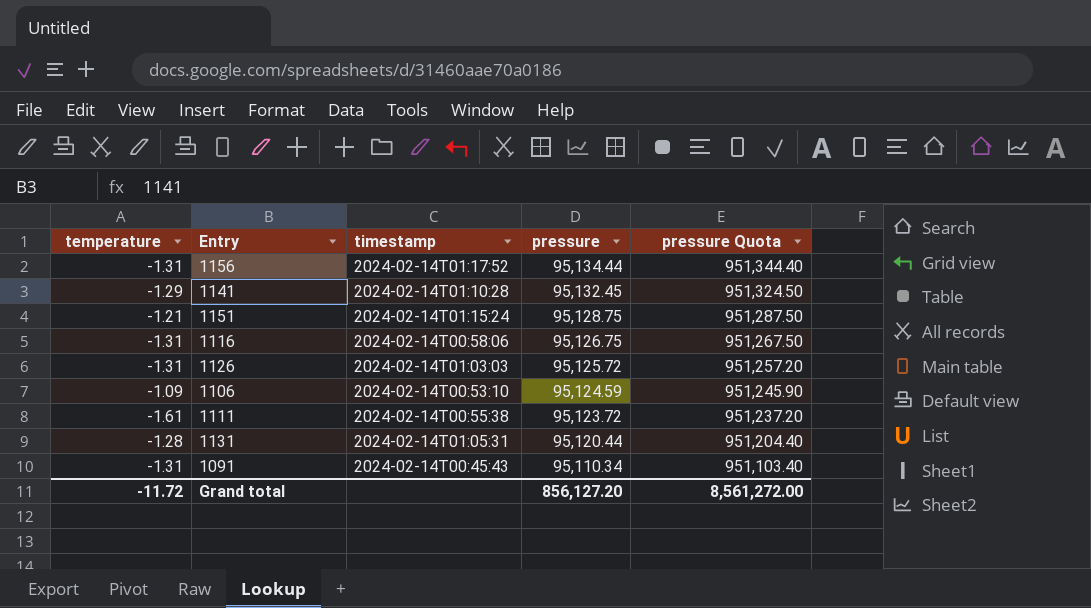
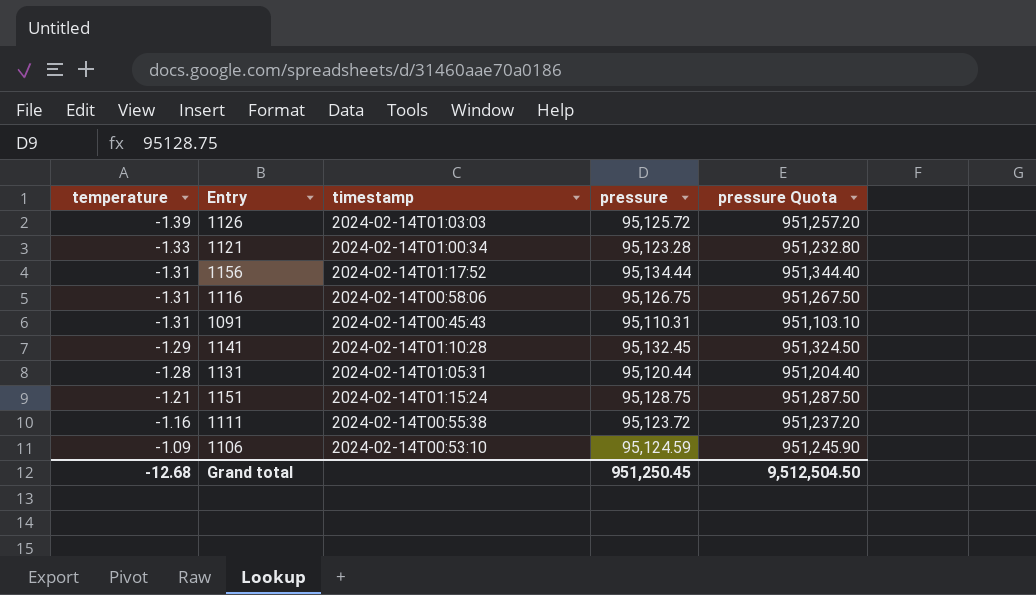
row order: pressure descending -> temperature ascending
1126 | temperature: -1.31 -> -1.39
row 1121: none -> -1.33 | 2024-02-14T01:00:34 | 95,123.28 | 951,232.80
1091 | pressure: 95,110.34 -> 95,110.31
1091 | pressure Quota: 951,103.40 -> 951,103.10
1111 | temperature: -1.61 -> -1.16
Grand total | temperature: -11.72 -> -12.68
Grand total | pressure: 856,127.20 -> 951,250.45
Grand total | pressure Quota: 8,561,272.00 -> 9,512,504.50

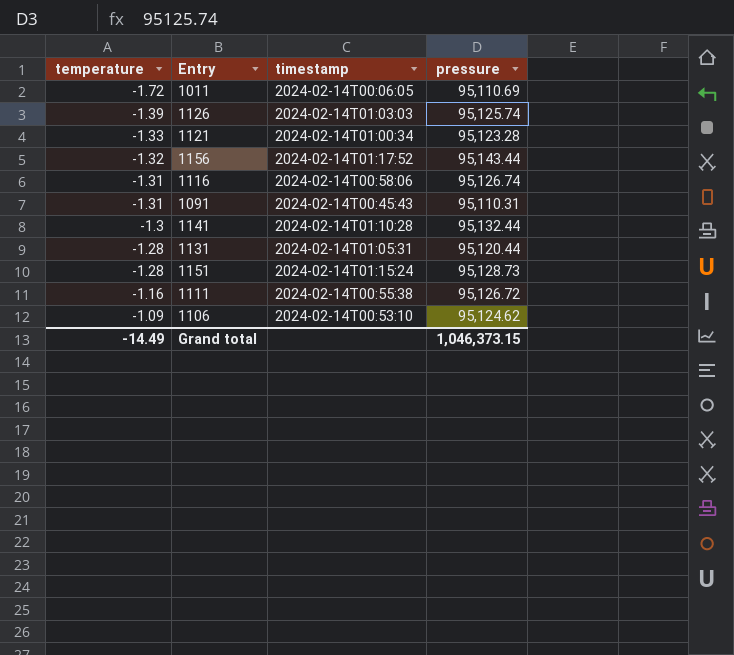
column pressure Quota | formula: [pressure] * 10 -> none
row 1011: none -> -1.72 | 2024-02-14T00:06:05 | 95,110.69
1126 | pressure: 95,125.72 -> 95,125.74
1156 | temperature: -1.31 -> -1.32
1156 | pressure: 95,134.44 -> 95,143.44
1116 | pressure: 95,126.75 -> 95,126.74
1141 | temperature: -1.29 -> -1.3
1141 | pressure: 95,132.45 -> 95,132.44
1151 | temperature: -1.21 -> -1.28
1151 | pressure: 95,128.75 -> 95,128.73
1111 | pressure: 95,123.72 -> 95,126.72
1106 | pressure: 95,124.59 -> 95,124.62
Grand total | temperature: -12.68 -> -14.49
Grand total | pressure: 951,250.45 -> 1,046,373.15

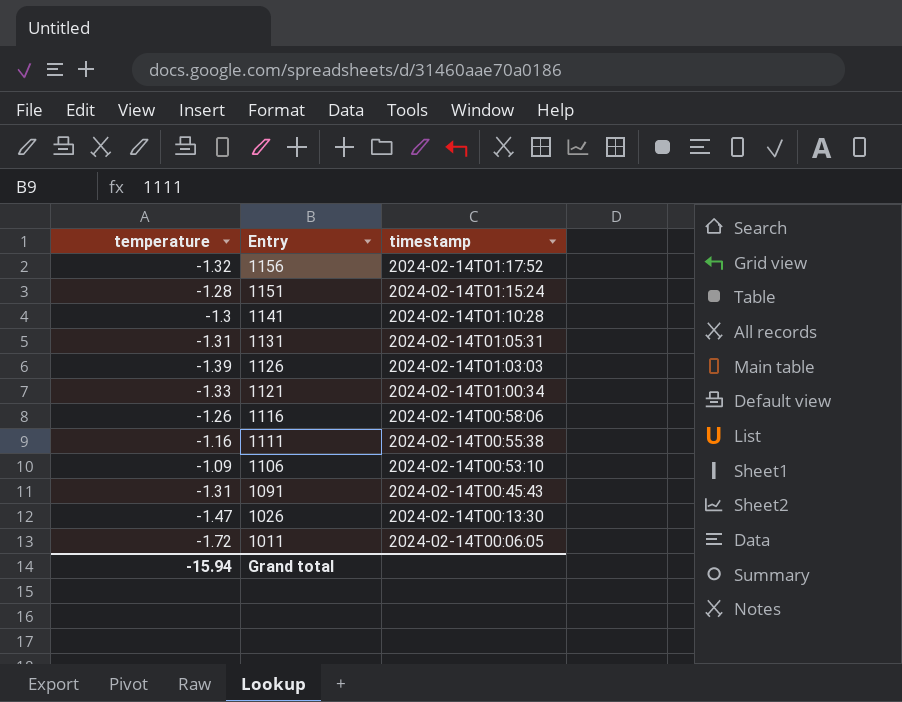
row order: temperature ascending -> Entry descending
column pressure | position: 4 -> none
1131 | temperature: -1.28 -> -1.31
1116 | temperature: -1.31 -> -1.26
row 1026: none -> -1.47 | 2024-02-14T00:13:30
Grand total | temperature: -14.49 -> -15.94

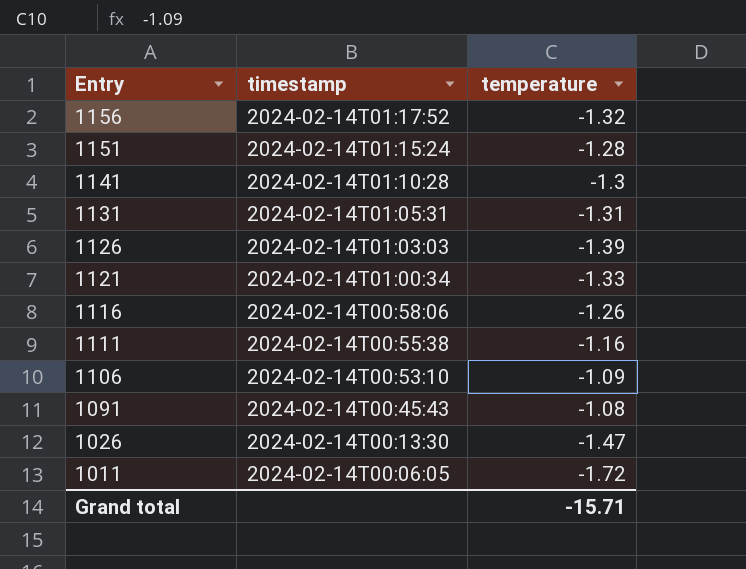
column temperature | position: 1 -> 3
1091 | temperature: -1.31 -> -1.08
Grand total | temperature: -15.94 -> -15.71

